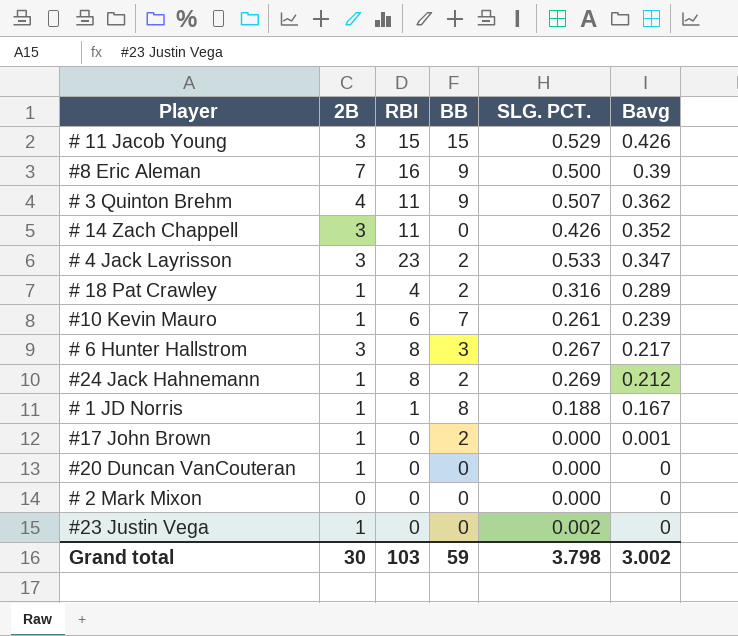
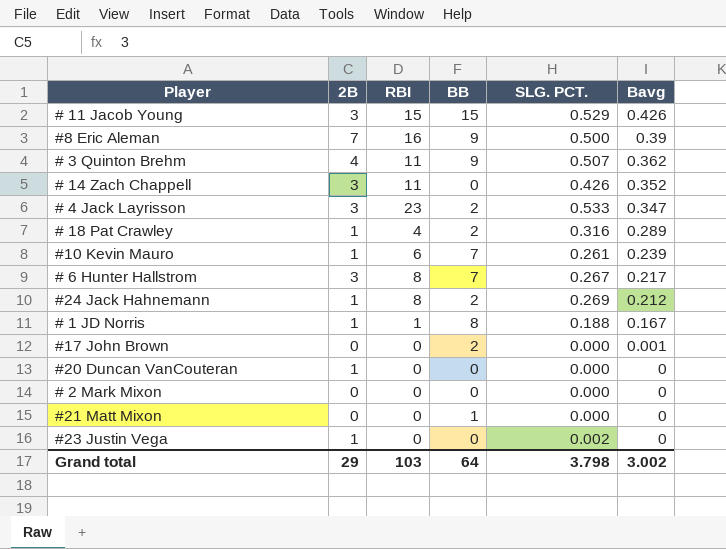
# 6 Hunter Hallstrom | BB: 3 -> 7
#17 John Brown | 2B: 1 -> 0
row #21 Matt Mixon: none -> 0 | 0 | 1 | 0.000 | 0
Grand total | 2B: 30 -> 29
Grand total | BB: 59 -> 64

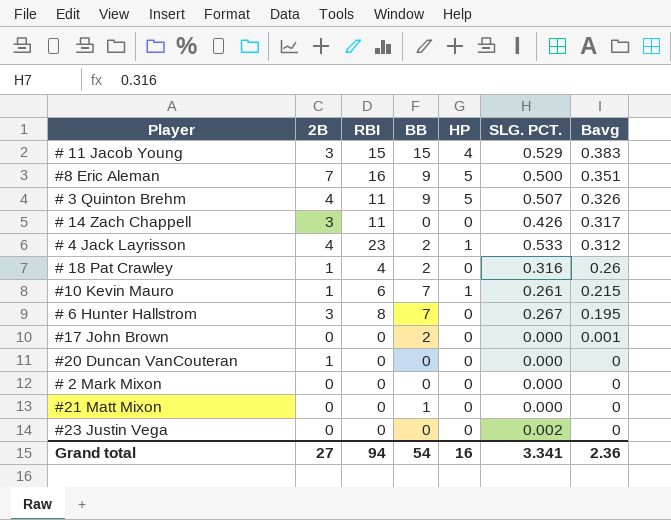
column HP | position: none -> 5
row #24 Jack Hahnemann: 1 | 8 | 2 | 0.269 | 0.212 -> none
row # 1 JD Norris: 1 | 1 | 8 | 0.188 | 0.167 -> none
# 11 Jacob Young | Bavg: 0.426 -> 0.383
#8 Eric Aleman | Bavg: 0.39 -> 0.351
# 3 Quinton Brehm | Bavg: 0.362 -> 0.326
# 14 Zach Chappell | Bavg: 0.352 -> 0.317
# 4 Jack Layrisson | 2B: 3 -> 4
# 4 Jack Layrisson | Bavg: 0.347 -> 0.312
# 18 Pat Crawley | Bavg: 0.289 -> 0.26
#10 Kevin Mauro | Bavg: 0.239 -> 0.215
# 6 Hunter Hallstrom | Bavg: 0.217 -> 0.195
#23 Justin Vega | 2B: 1 -> 0
Grand total | 2B: 29 -> 27
Grand total | RBI: 103 -> 94
Grand total | BB: 64 -> 54
Grand total | SLG. PCT.: 3.798 -> 3.341
Grand total | Bavg: 3.002 -> 2.36

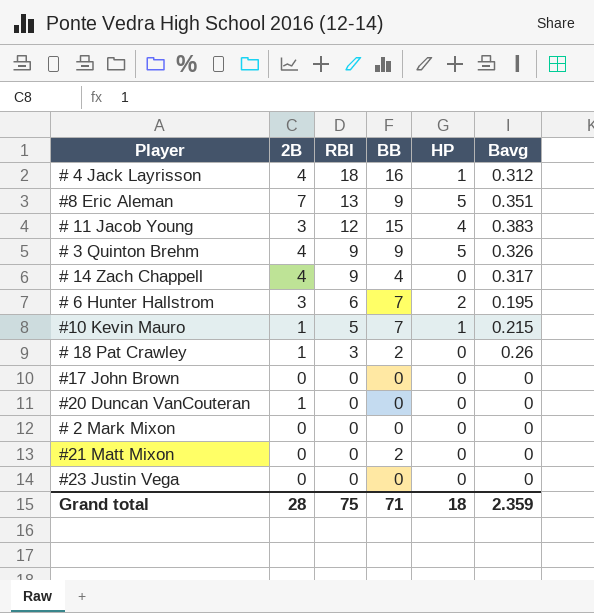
row order: Bavg descending -> RBI descending
column SLG. PCT. | position: 6 -> none
# 4 Jack Layrisson | RBI: 23 -> 18
# 4 Jack Layrisson | BB: 2 -> 16
#8 Eric Aleman | RBI: 16 -> 13
# 11 Jacob Young | RBI: 15 -> 12
# 3 Quinton Brehm | RBI: 11 -> 9
# 14 Zach Chappell | 2B: 3 -> 4
# 14 Zach Chappell | RBI: 11 -> 9
# 14 Zach Chappell | BB: 0 -> 4
# 6 Hunter Hallstrom | RBI: 8 -> 6
# 6 Hunter Hallstrom | HP: 0 -> 2
#10 Kevin Mauro | RBI: 6 -> 5
# 18 Pat Crawley | RBI: 4 -> 3
#17 John Brown | BB: 2 -> 0
#17 John Brown | Bavg: 0.001 -> 0
#21 Matt Mixon | BB: 1 -> 2
Grand total | 2B: 27 -> 28
Grand total | RBI: 94 -> 75
Grand total | BB: 54 -> 71
Grand total | HP: 16 -> 18
Grand total | Bavg: 2.36 -> 2.359

